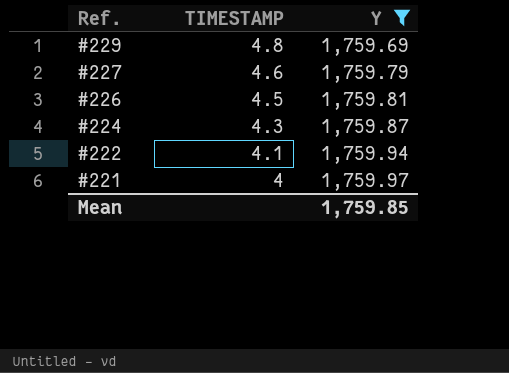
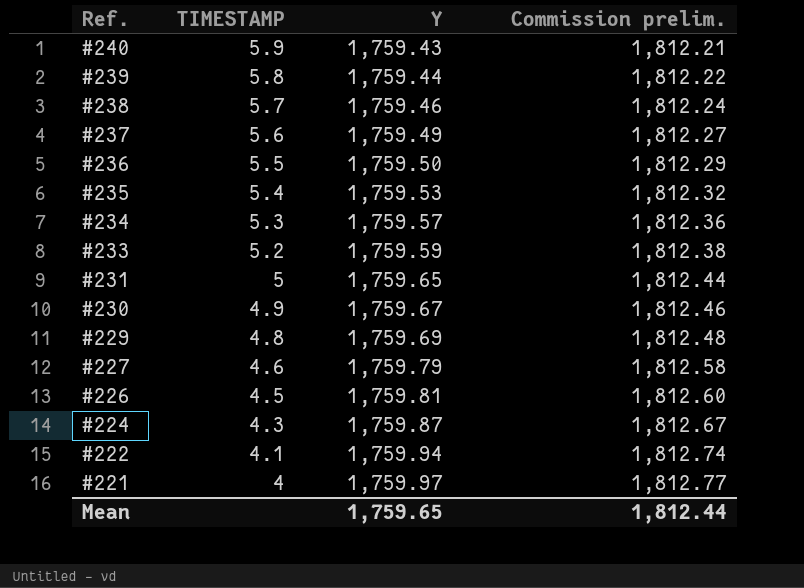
filter: Y >= 1,759.69 -> none
column Commission prelim. | formula: none -> [Y] * 1.03
Mean | Y: 1,759.85 -> 1,759.65

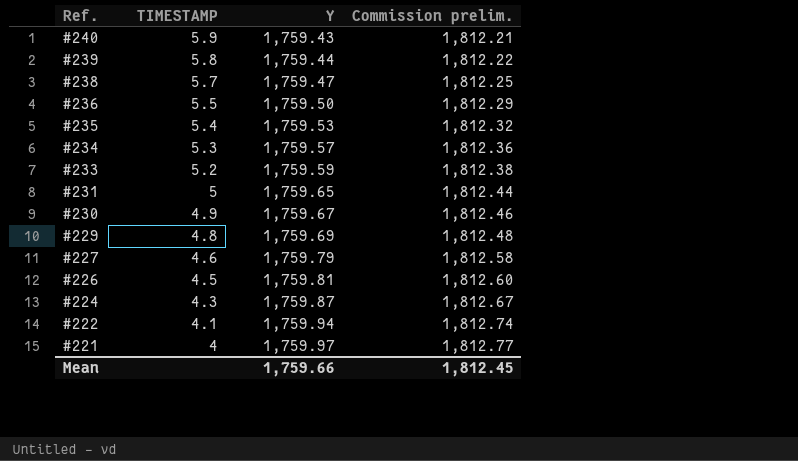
row #237: 5.6 | 1,759.49 | 1,812.27 -> none
#238 | Y: 1,759.46 -> 1,759.47
#238 | Commission prelim.: 1,812.24 -> 1,812.25
Mean | Y: 1,759.65 -> 1,759.66
Mean | Commission prelim.: 1,812.44 -> 1,812.45

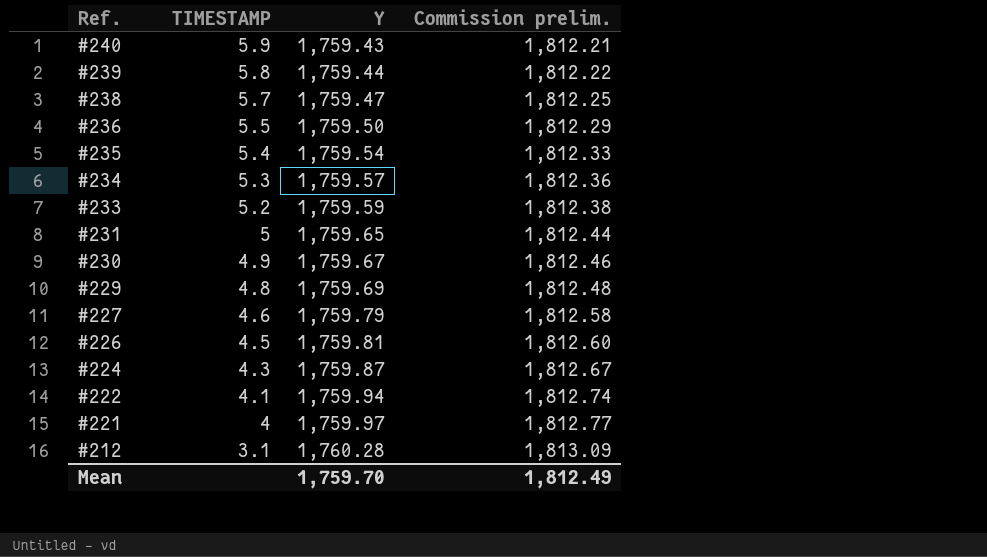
#235 | Y: 1,759.53 -> 1,759.54
#235 | Commission prelim.: 1,812.32 -> 1,812.33
row #212: none -> 3.1 | 1,760.28 | 1,813.09
Mean | Y: 1,759.66 -> 1,759.70
Mean | Commission prelim.: 1,812.45 -> 1,812.49

